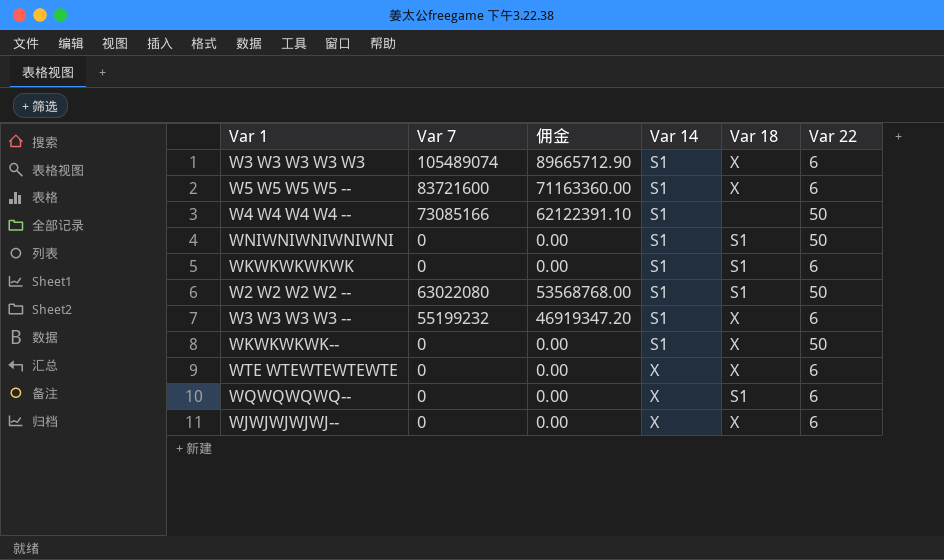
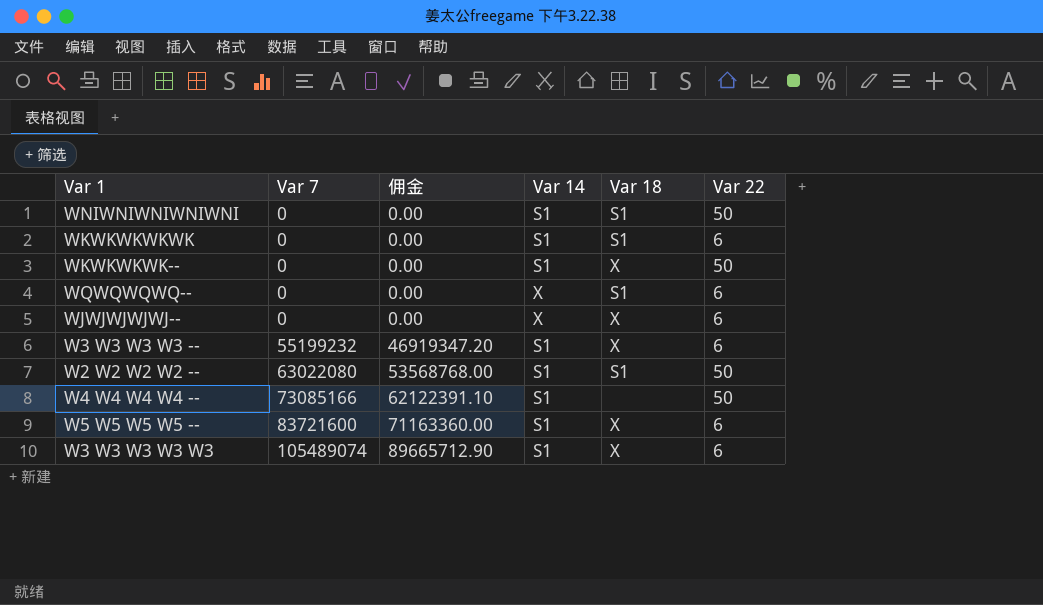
row order: Var 14 ascending -> Var 7 ascending
row WTE WTEWTEWTEWTE: 0 | 0.00 | X | X | 6 -> none

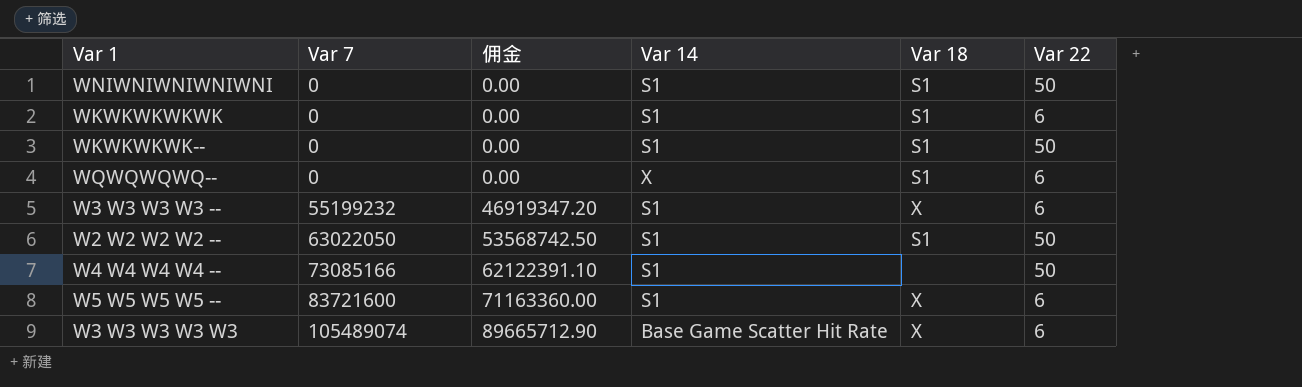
row WJWJWJWJWJ--: 0 | 0.00 | X | X | 6 -> none
WKWKWKWK-- | Var 18: X -> S1
W2 W2 W2 W2 -- | Var 7: 63022080 -> 63022050
W2 W2 W2 W2 -- | 佣金: 53568768.00 -> 53568742.50
W3 W3 W3 W3 W3 | Var 14: S1 -> Base Game Scatter Hit Rate

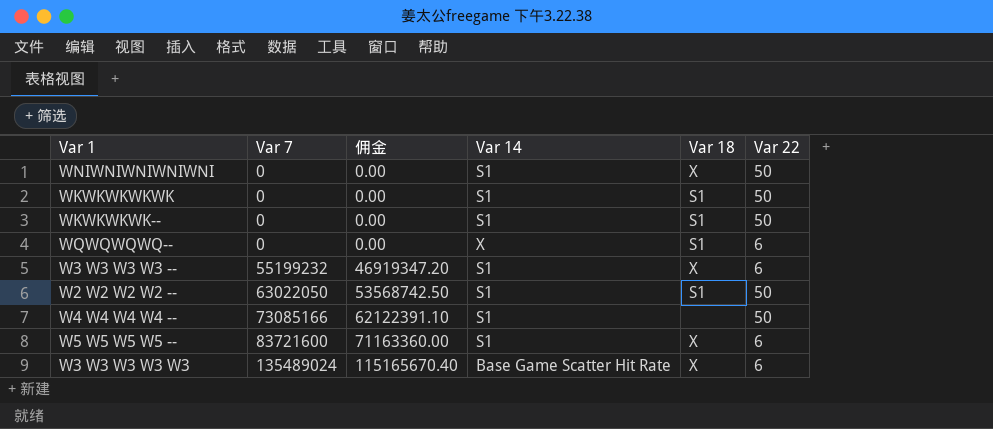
WNIWNIWNIWNIWNI | Var 18: S1 -> X
WKWKWKWKWK | Var 22: 6 -> 50
W3 W3 W3 W3 W3 | Var 7: 105489074 -> 135489024
W3 W3 W3 W3 W3 | 佣金: 89665712.90 -> 115165670.40

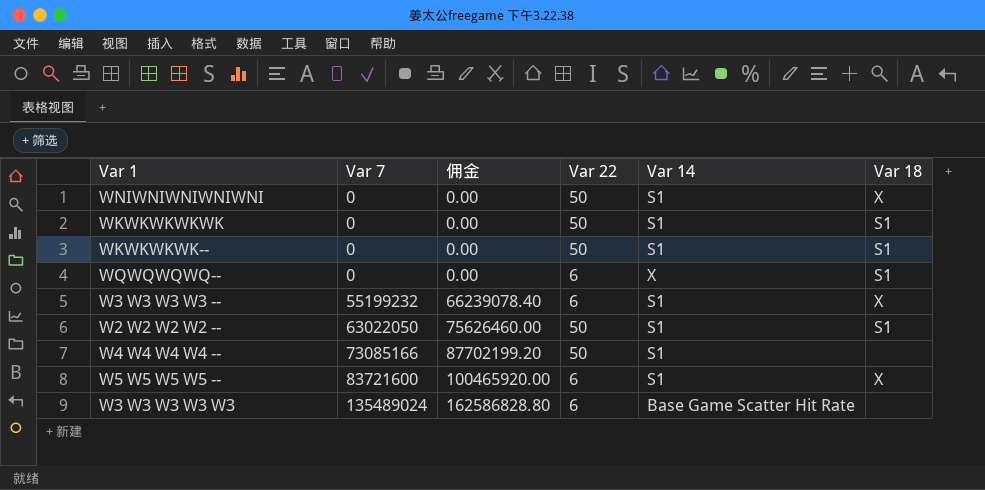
column 佣金 | formula: [Var 7] * 0.85 -> [Var 7] * 1.2
column Var 22 | position: 6 -> 4
W3 W3 W3 W3 W3 | Var 18: X -> none

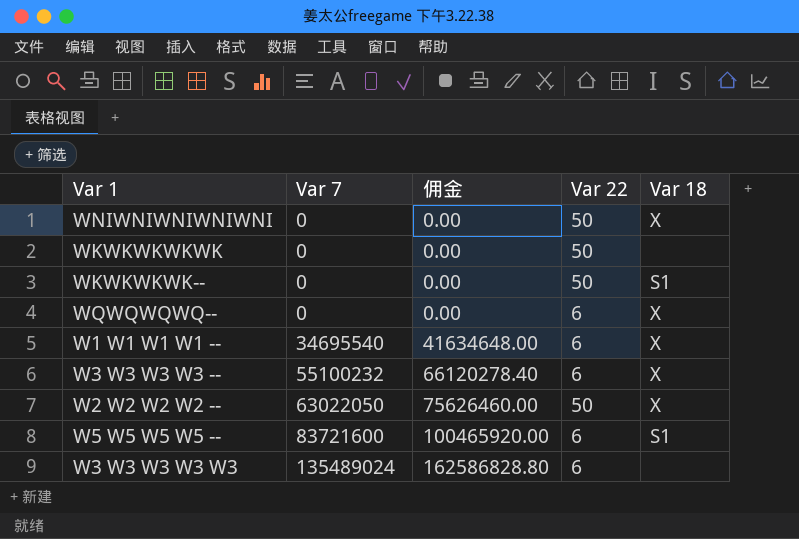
column Var 14 | position: 5 -> none
row W4 W4 W4 W4 --: 73085166 | 87702199.20 | 50 | S1 | none -> none
WKWKWKWKWK | Var 18: S1 -> none
WQWQWQWQ-- | Var 18: S1 -> X
row W1 W1 W1 W1 --: none -> 34695540 | 41634648.00 | 6 | X
W3 W3 W3 W3 -- | Var 7: 55199232 -> 55100232
W3 W3 W3 W3 -- | 佣金: 66239078.40 -> 66120278.40
W2 W2 W2 W2 -- | Var 18: S1 -> X
W5 W5 W5 W5 -- | Var 18: X -> S1

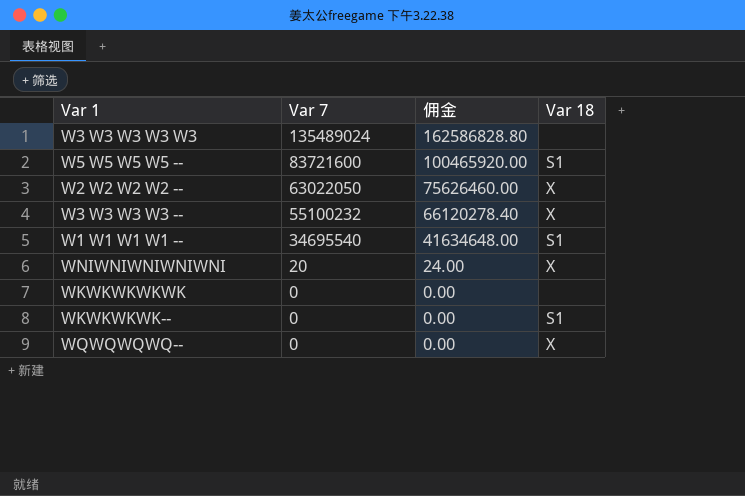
row order: Var 7 ascending -> Var 7 descending
column Var 22 | position: 4 -> none
W1 W1 W1 W1 -- | Var 18: X -> S1
WNIWNIWNIWNIWNI | Var 7: 0 -> 20
WNIWNIWNIWNIWNI | 佣金: 0.00 -> 24.00

